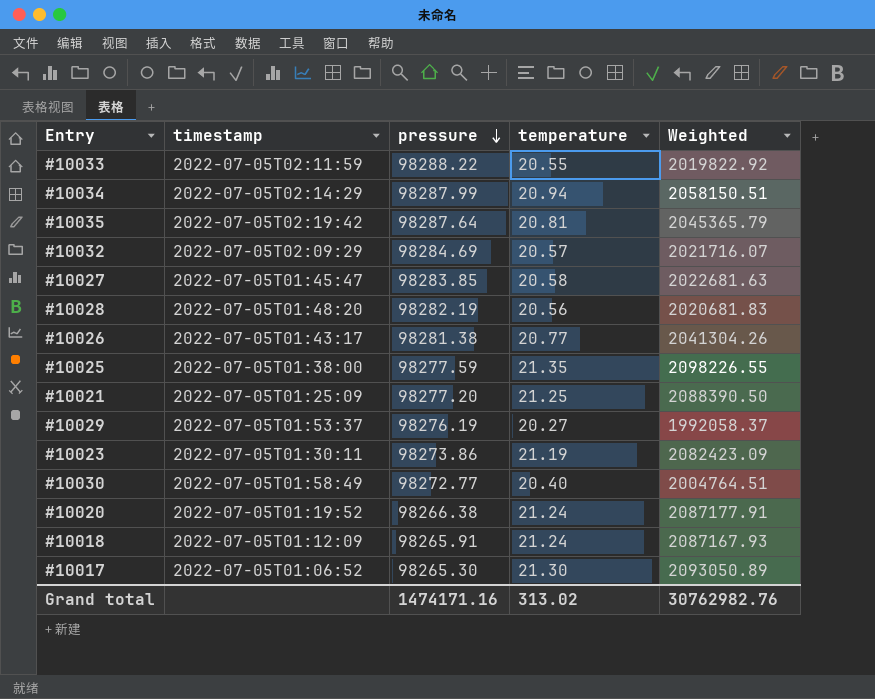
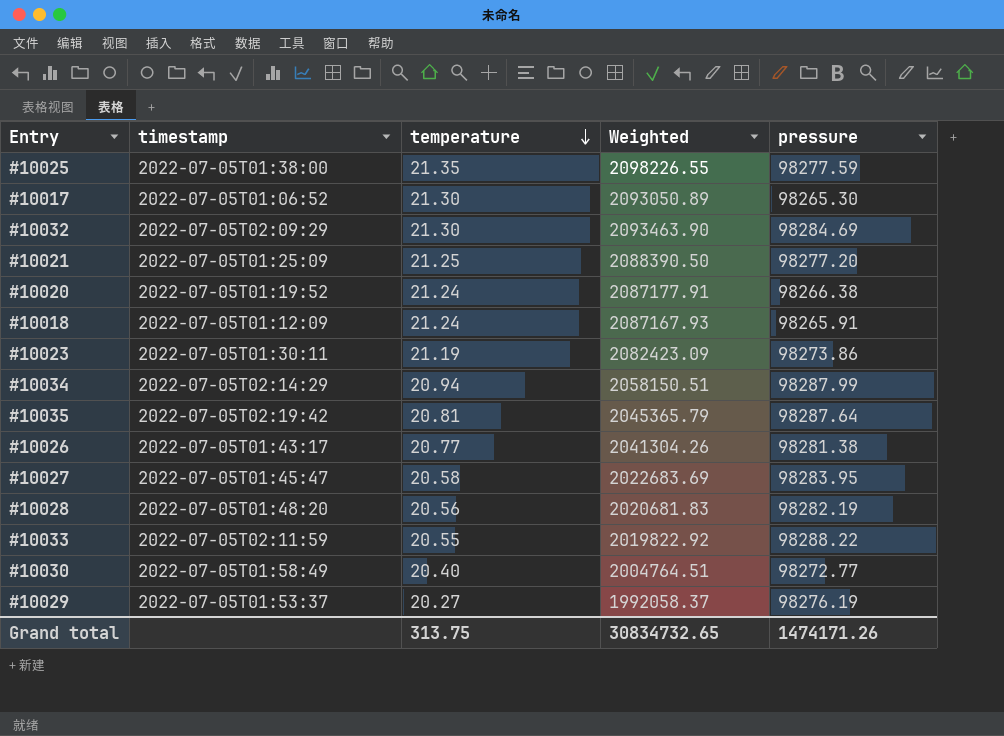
row order: pressure descending -> temperature descending
column pressure | position: 3 -> 5
#10032 | temperature: 20.57 -> 21.30
#10032 | Weighted: 2021716.07 -> 2093463.90
#10027 | Weighted: 2022681.63 -> 2022683.69
#10027 | pressure: 98283.85 -> 98283.95
Grand total | temperature: 313.02 -> 313.75
Grand total | Weighted: 30762982.76 -> 30834732.65
Grand total | pressure: 1474171.16 -> 1474171.26

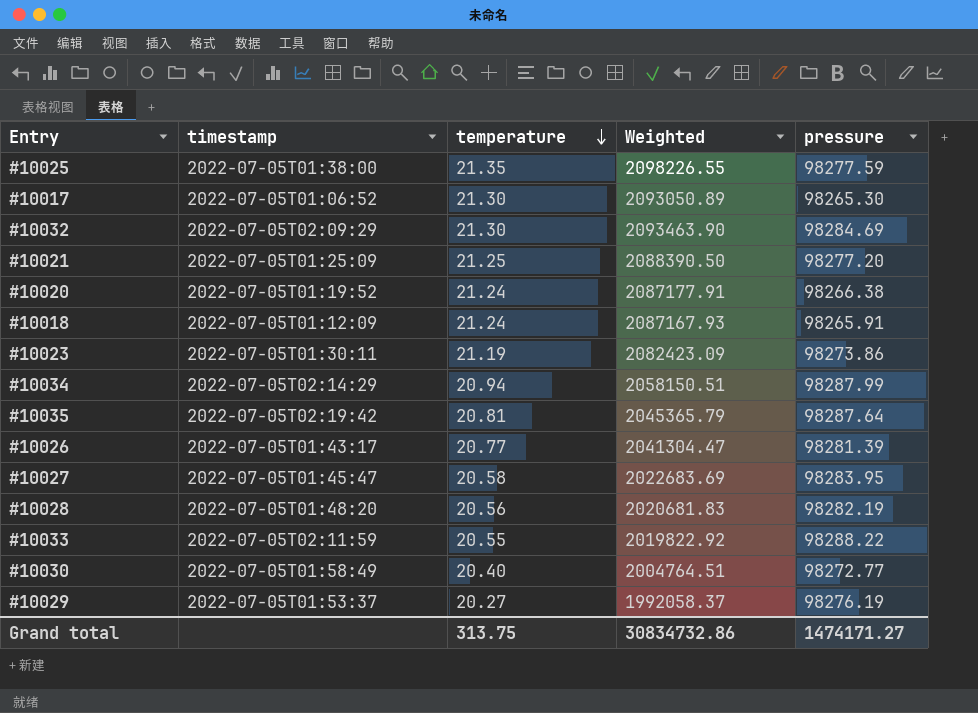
#10026 | Weighted: 2041304.26 -> 2041304.47
#10026 | pressure: 98281.38 -> 98281.39
Grand total | Weighted: 30834732.65 -> 30834732.86
Grand total | pressure: 1474171.26 -> 1474171.27

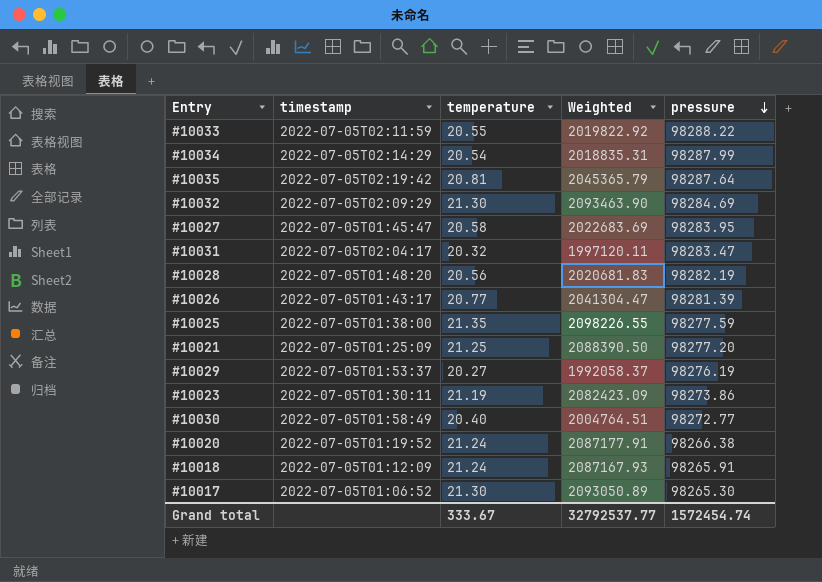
row order: temperature descending -> pressure descending
#10034 | temperature: 20.94 -> 20.54
#10034 | Weighted: 2058150.51 -> 2018835.31
row #10031: none -> 2022-07-05T02:04:17 | 20.32 | 1997120.11 | 98283.47
Grand total | temperature: 313.75 -> 333.67
Grand total | Weighted: 30834732.86 -> 32792537.77
Grand total | pressure: 1474171.27 -> 1572454.74

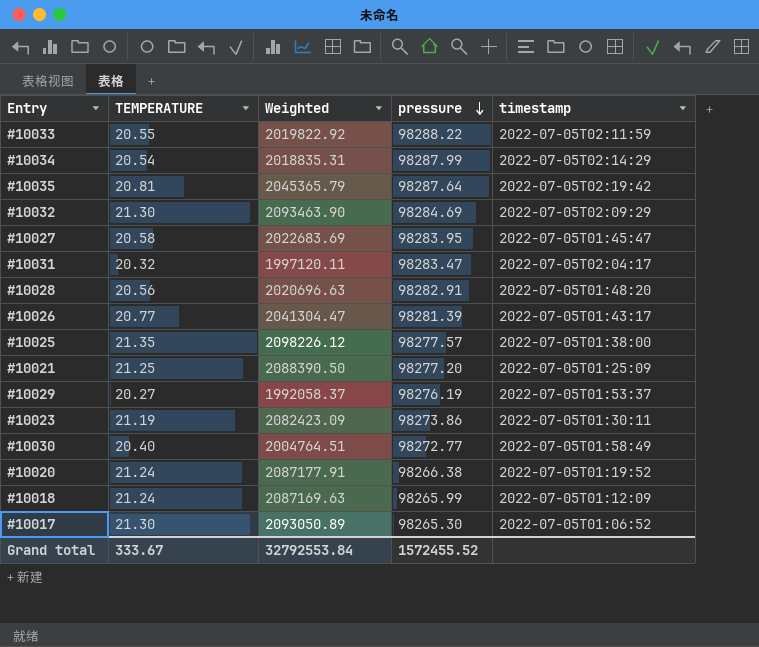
column name: temperature -> TEMPERATURE
column timestamp | position: 2 -> 5
#10028 | Weighted: 2020681.83 -> 2020696.63
#10028 | pressure: 98282.19 -> 98282.91
#10025 | Weighted: 2098226.55 -> 2098226.12
#10025 | pressure: 98277.59 -> 98277.57
#10018 | Weighted: 2087167.93 -> 2087169.63
#10018 | pressure: 98265.91 -> 98265.99
Grand total | Weighted: 32792537.77 -> 32792553.84
Grand total | pressure: 1572454.74 -> 1572455.52

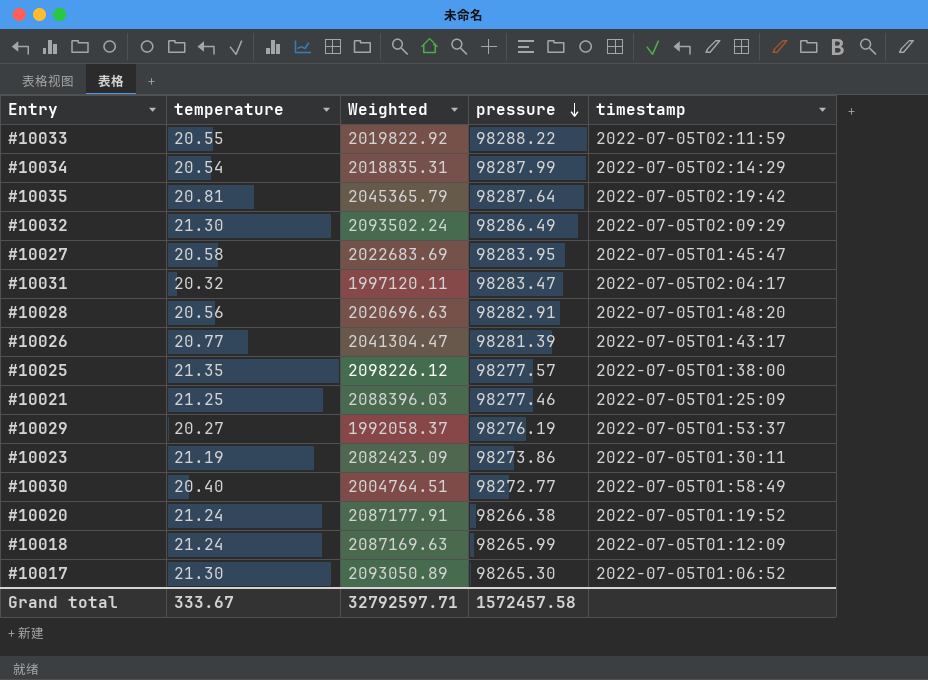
column name: TEMPERATURE -> temperature
#10032 | Weighted: 2093463.90 -> 2093502.24
#10032 | pressure: 98284.69 -> 98286.49
#10021 | Weighted: 2088390.50 -> 2088396.03
#10021 | pressure: 98277.20 -> 98277.46
Grand total | Weighted: 32792553.84 -> 32792597.71
Grand total | pressure: 1572455.52 -> 1572457.58

